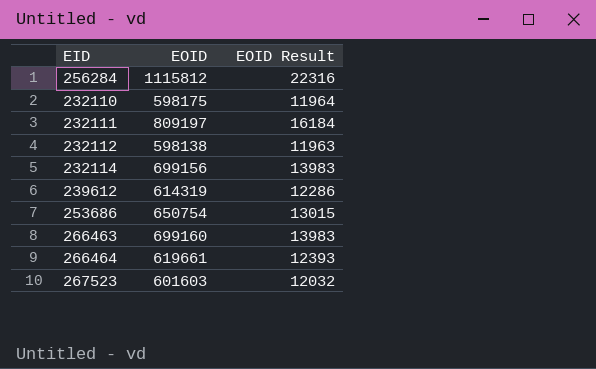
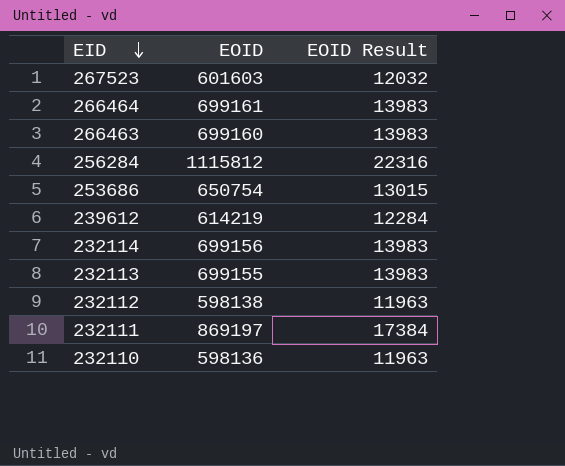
row order: none -> EID descending
266464 | EOID: 619661 -> 699161
266464 | EOID Result: 12393 -> 13983
239612 | EOID: 614319 -> 614219
239612 | EOID Result: 12286 -> 12284
row 232113: none -> 699155 | 13983
232111 | EOID: 809197 -> 869197
232111 | EOID Result: 16184 -> 17384
232110 | EOID: 598175 -> 598136
232110 | EOID Result: 11964 -> 11963

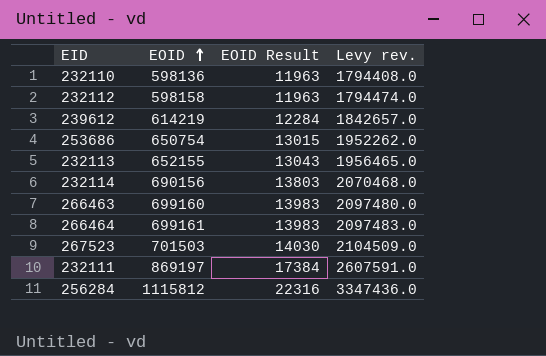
row order: EID descending -> EOID ascending
column Levy rev. | formula: none -> [EOID] * 3
232112 | EOID: 598138 -> 598158
232113 | EOID: 699155 -> 652155
232113 | EOID Result: 13983 -> 13043
232114 | EOID: 699156 -> 690156
232114 | EOID Result: 13983 -> 13803
267523 | EOID: 601603 -> 701503
267523 | EOID Result: 12032 -> 14030

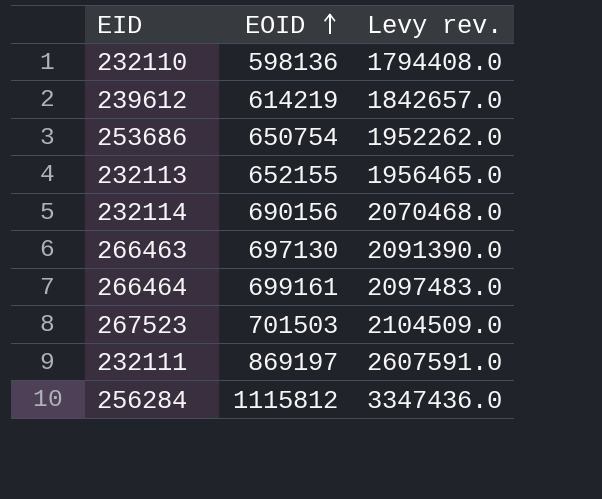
column EOID Result | formula: [EOID] * 0.02 -> none
row 232112: 598158 | 11963 | 1794474.0 -> none
266463 | EOID: 699160 -> 697130
266463 | Levy rev.: 2097480.0 -> 2091390.0

